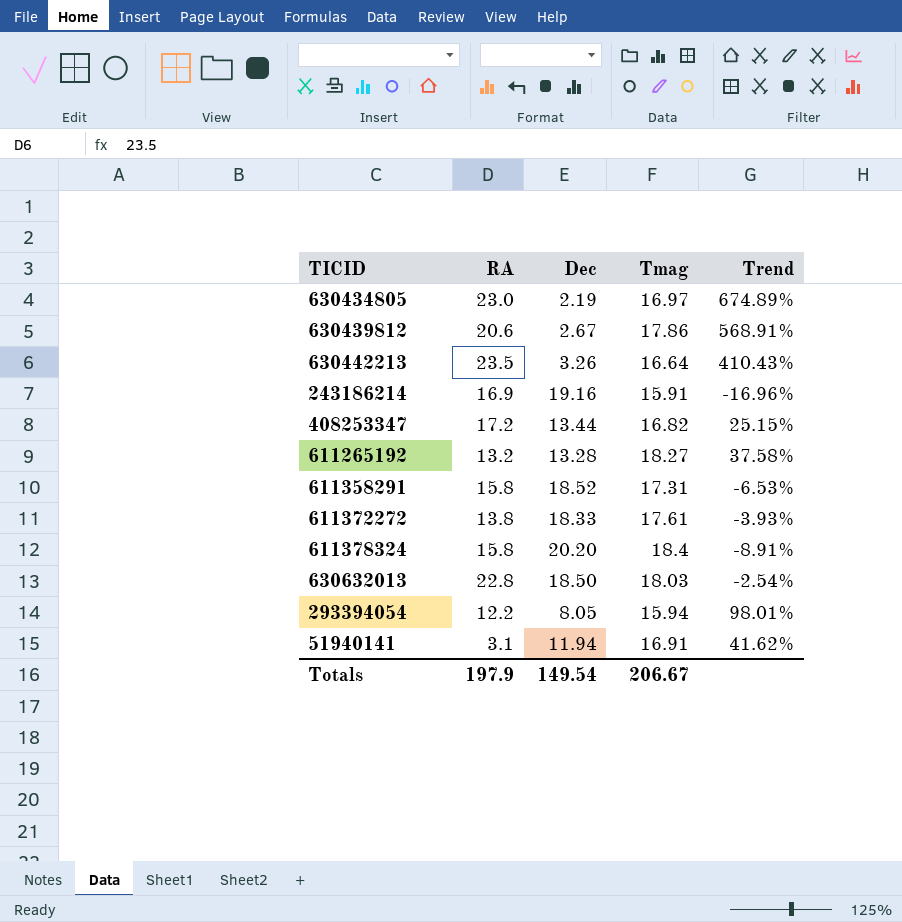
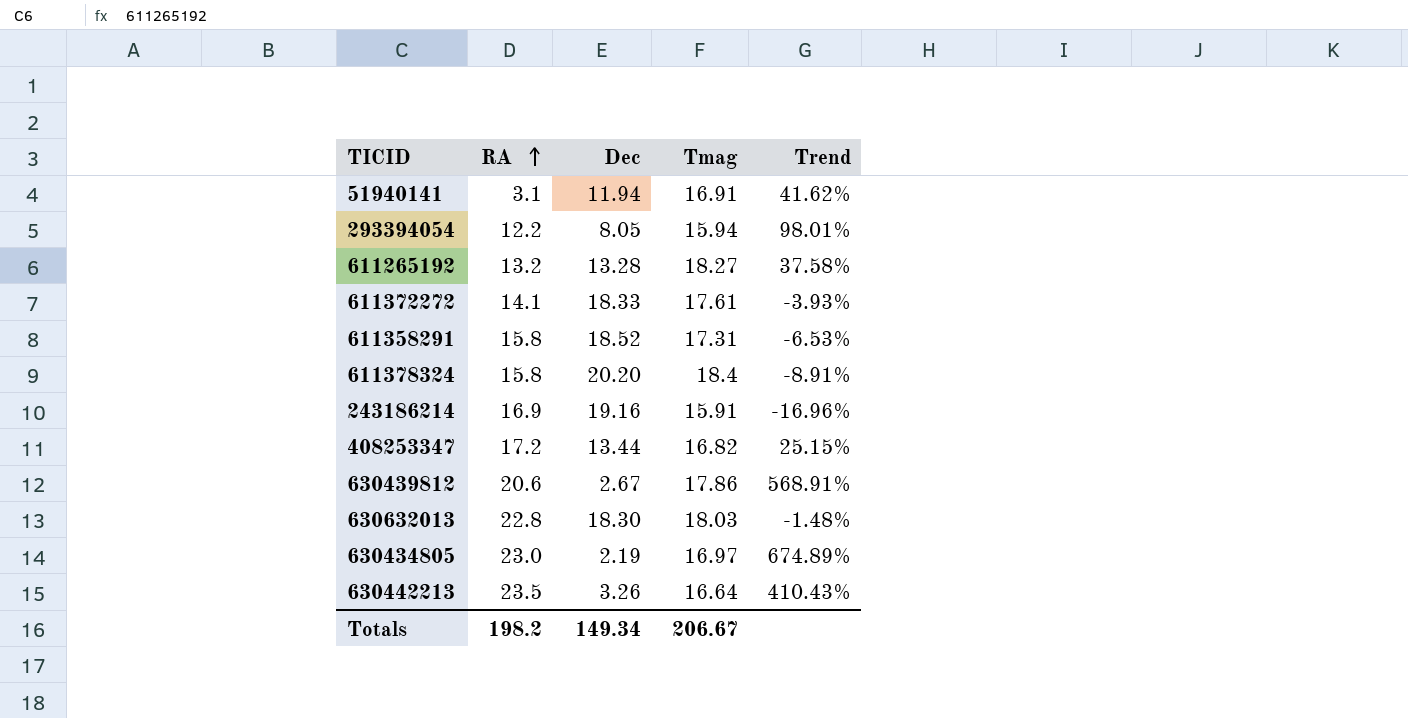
row order: none -> RA ascending
611372272 | RA: 13.8 -> 14.1
630632013 | Dec: 18.50 -> 18.30
630632013 | Trend: -2.54% -> -1.48%
Totals | RA: 197.9 -> 198.2
Totals | Dec: 149.54 -> 149.34

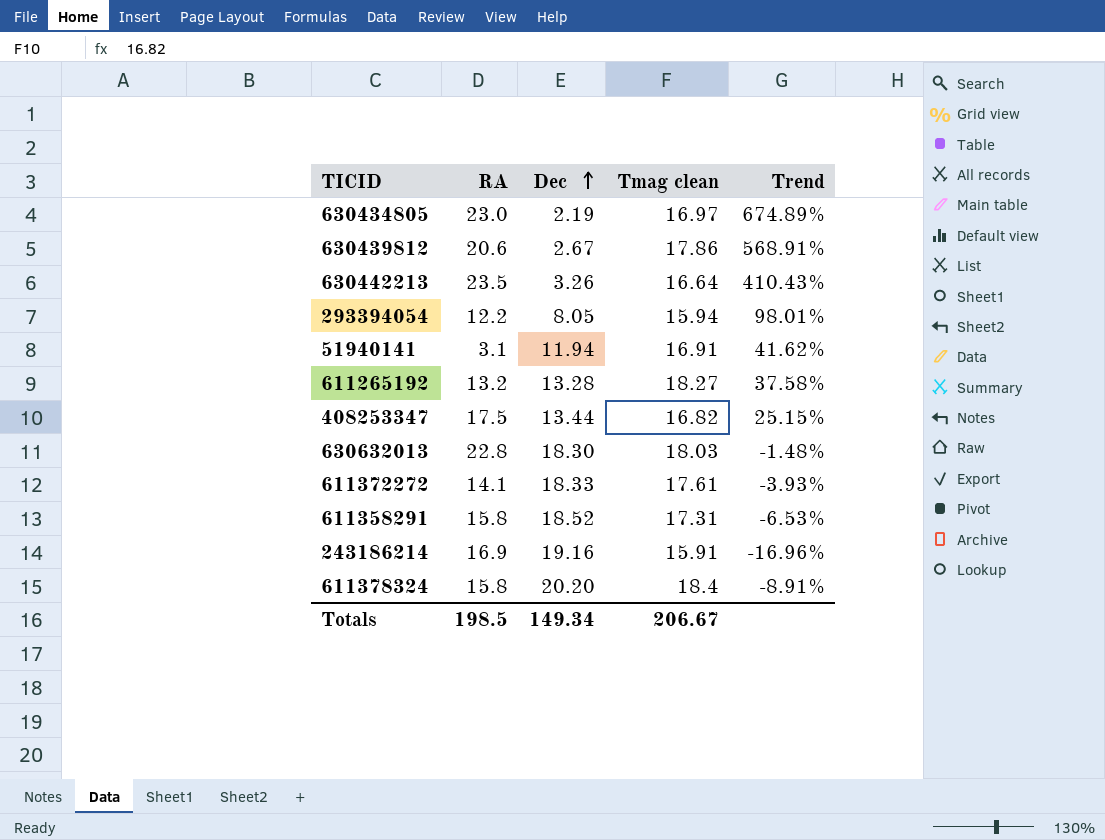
row order: RA ascending -> Dec ascending
column name: Tmag -> Tmag clean
408253347 | RA: 17.2 -> 17.5
Totals | RA: 198.2 -> 198.5

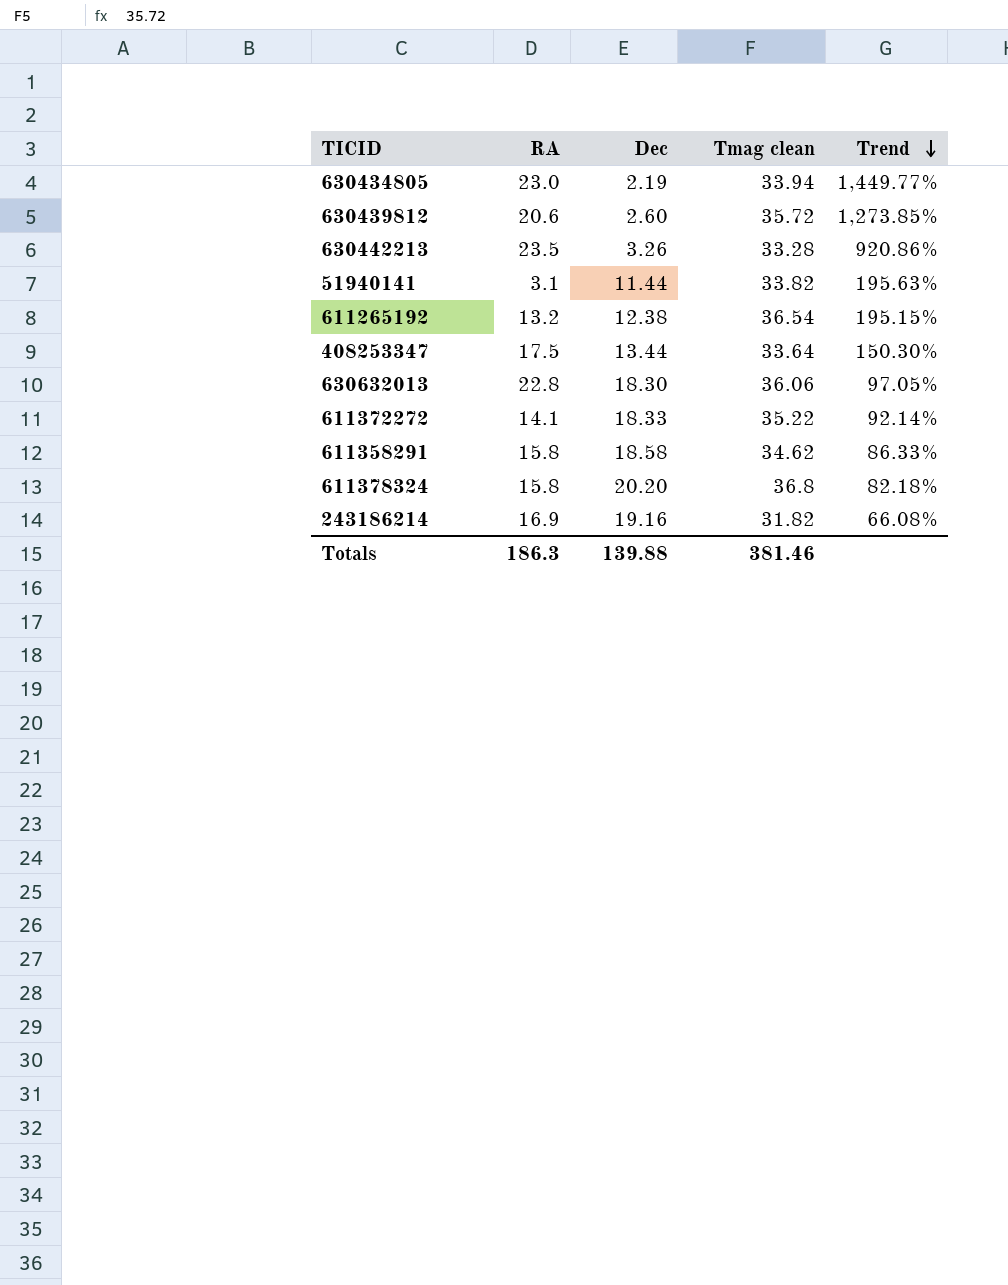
row order: Dec ascending -> Trend descending
row 293394054: 12.2 | 8.05 | 15.94 | 98.01% -> none
630434805 | Tmag clean: 16.97 -> 33.94
630434805 | Trend: 674.89% -> 1,449.77%
630439812 | Dec: 2.67 -> 2.60
630439812 | Tmag clean: 17.86 -> 35.72
630439812 | Trend: 568.91% -> 1,273.85%
630442213 | Tmag clean: 16.64 -> 33.28
630442213 | Trend: 410.43% -> 920.86%
51940141 | Dec: 11.94 -> 11.44
51940141 | Tmag clean: 16.91 -> 33.82
51940141 | Trend: 41.62% -> 195.63%
611265192 | Dec: 13.28 -> 12.38
611265192 | Tmag clean: 18.27 -> 36.54
611265192 | Trend: 37.58% -> 195.15%
408253347 | Tmag clean: 16.82 -> 33.64
408253347 | Trend: 25.15% -> 150.30%
630632013 | Tmag clean: 18.03 -> 36.06
630632013 | Trend: -1.48% -> 97.05%
611372272 | Tmag clean: 17.61 -> 35.22
611372272 | Trend: -3.93% -> 92.14%
611358291 | Dec: 18.52 -> 18.58
611358291 | Tmag clean: 17.31 -> 34.62
611358291 | Trend: -6.53% -> 86.33%
611378324 | Tmag clean: 18.4 -> 36.8
611378324 | Trend: -8.91% -> 82.18%
243186214 | Tmag clean: 15.91 -> 31.82
243186214 | Trend: -16.96% -> 66.08%
Totals | RA: 198.5 -> 186.3
Totals | Dec: 149.34 -> 139.88
Totals | Tmag clean: 206.67 -> 381.46

